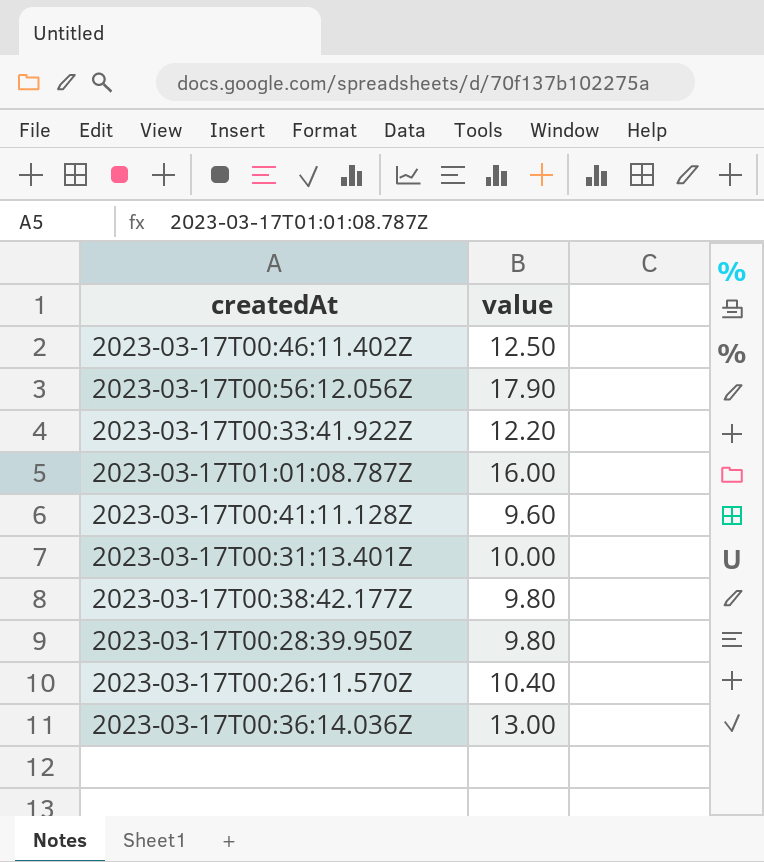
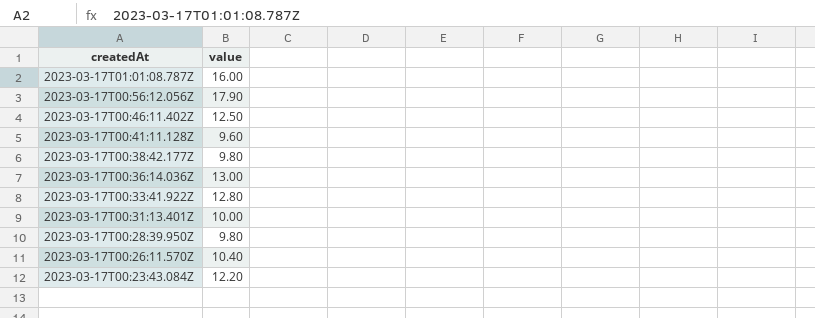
row order: none -> createdAt descending
2023-03-17T00:33:41.922Z | value: 12.20 -> 12.80
row 2023-03-17T00:23:43.084Z: none -> 12.20

